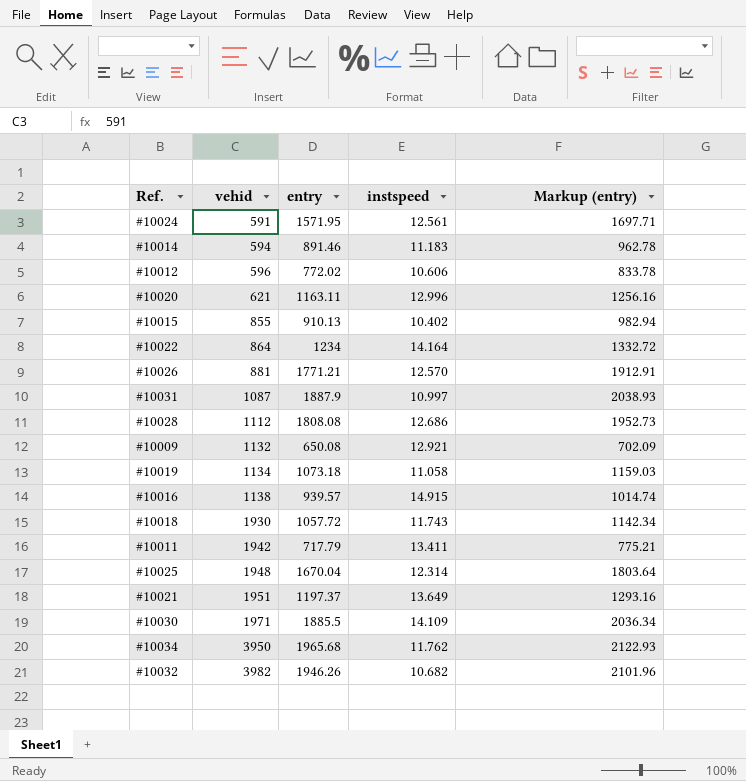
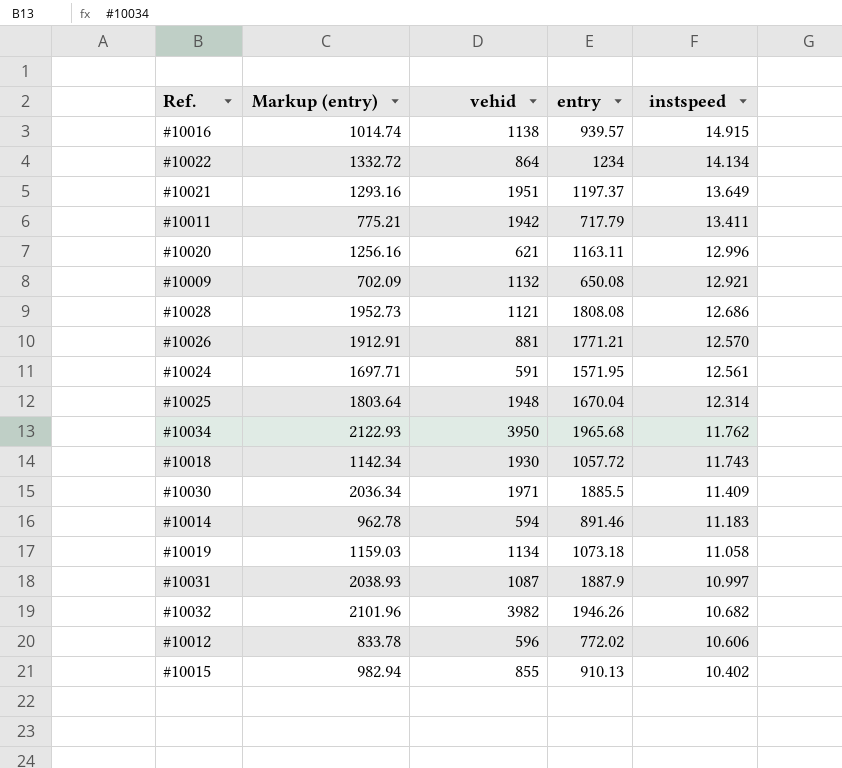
row order: vehid ascending -> instspeed descending
column Markup (entry) | position: 5 -> 2
#10022 | instspeed: 14.164 -> 14.134
#10028 | vehid: 1112 -> 1121
#10030 | instspeed: 14.109 -> 11.409

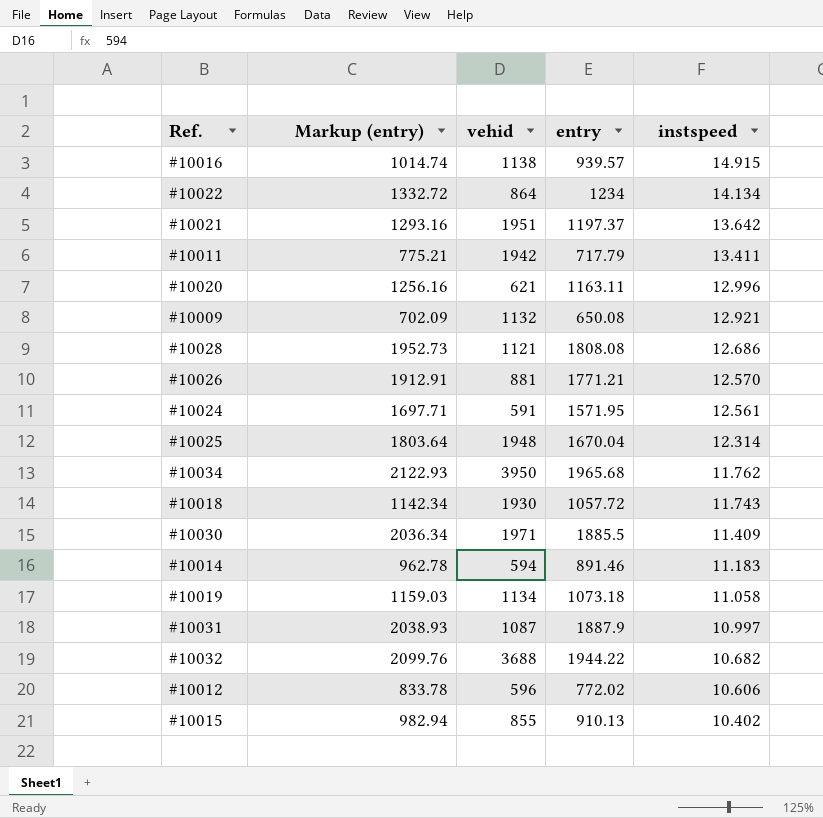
#10021 | instspeed: 13.649 -> 13.642
#10032 | Markup (entry): 2101.96 -> 2099.76
#10032 | vehid: 3982 -> 3688
#10032 | entry: 1946.26 -> 1944.22

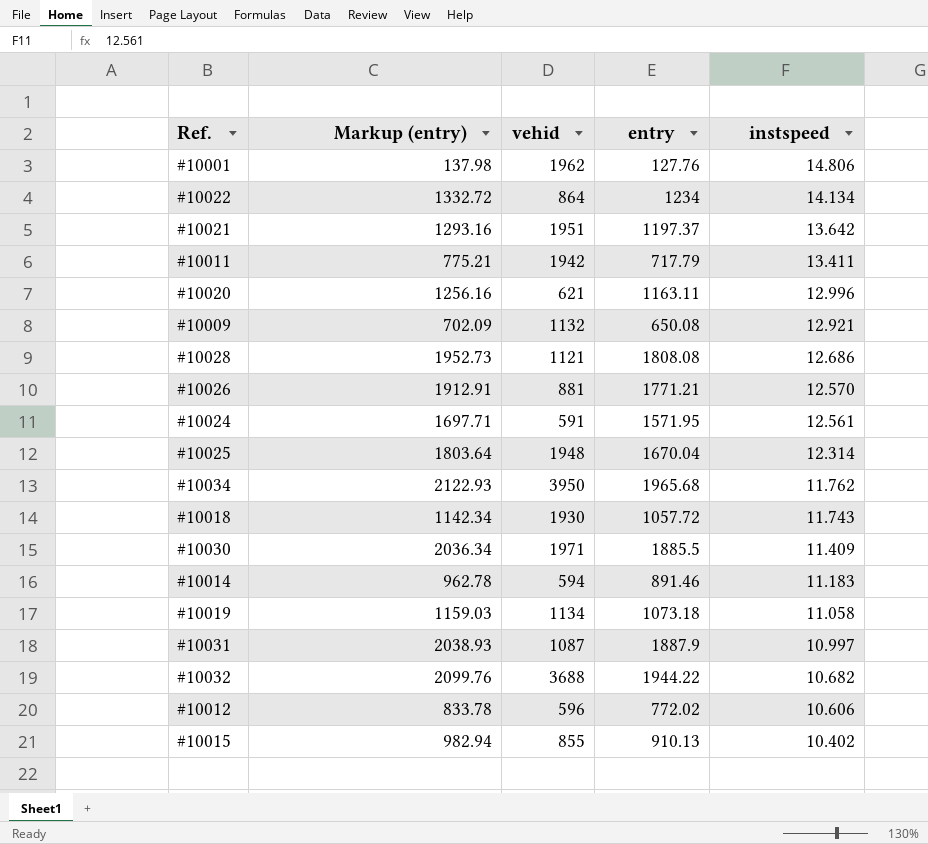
row #10016: 1014.74 | 1138 | 939.57 | 14.915 -> none
row #10001: none -> 137.98 | 1962 | 127.76 | 14.806

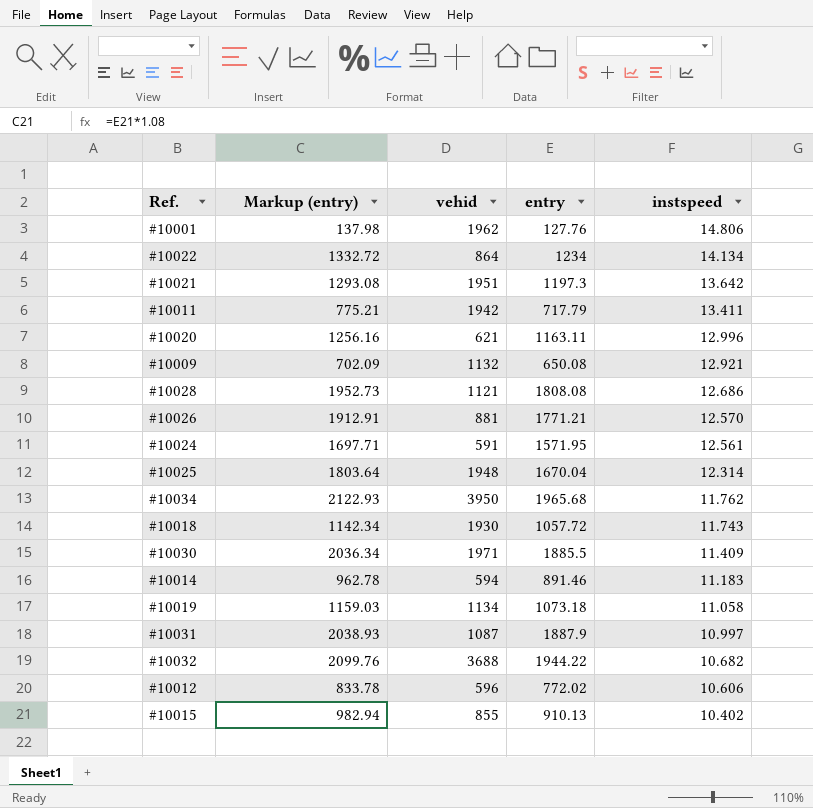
#10021 | Markup (entry): 1293.16 -> 1293.08
#10021 | entry: 1197.37 -> 1197.3

